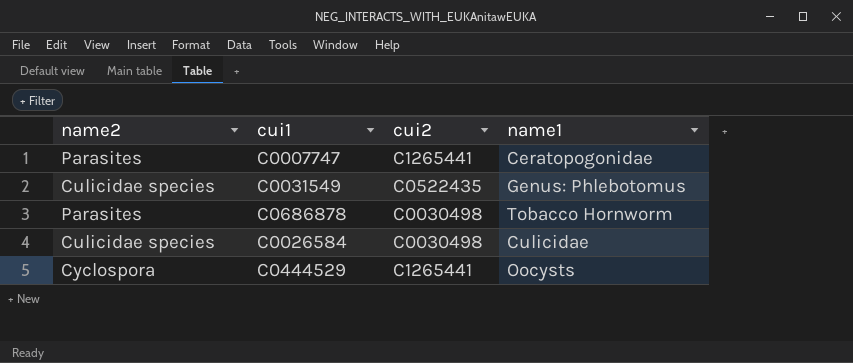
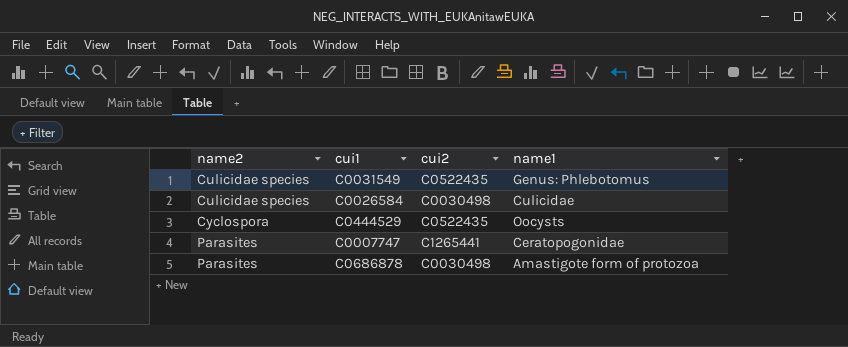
row order: none -> name2 ascending
C0444529 | cui2: C1265441 -> C0522435
C0686878 | name1: Tobacco Hornworm -> Amastigote form of protozoa

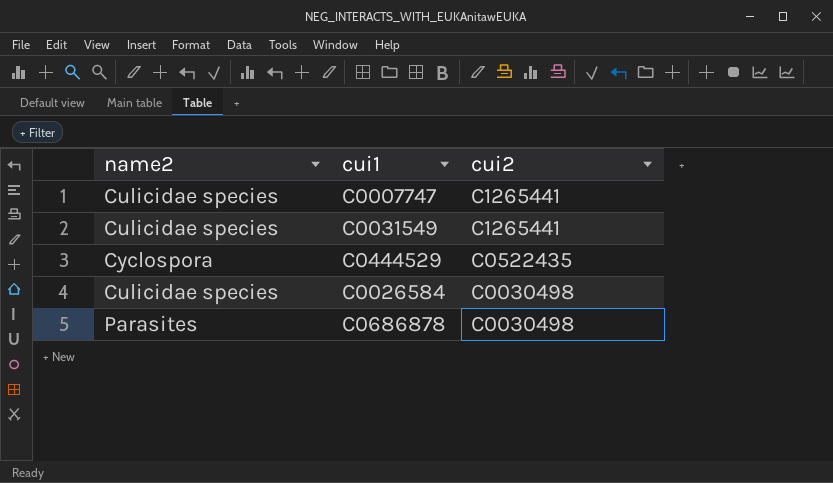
row order: name2 ascending -> cui2 descending
column name1 | position: 4 -> none
C0007747 | name2: Parasites -> Culicidae species
C0031549 | cui2: C0522435 -> C1265441

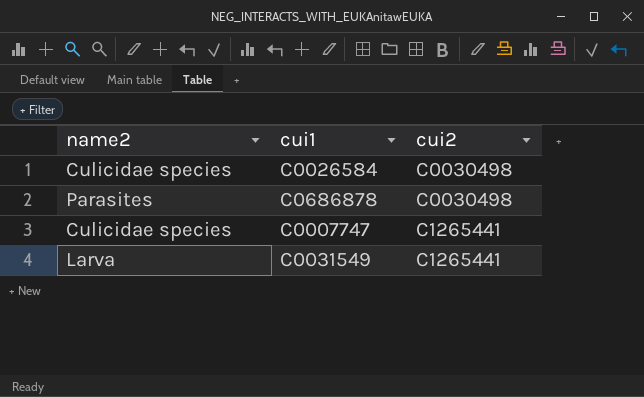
row order: cui2 descending -> cui2 ascending
row C0444529: Cyclospora | C0522435 -> none
C0031549 | name2: Culicidae species -> Larva

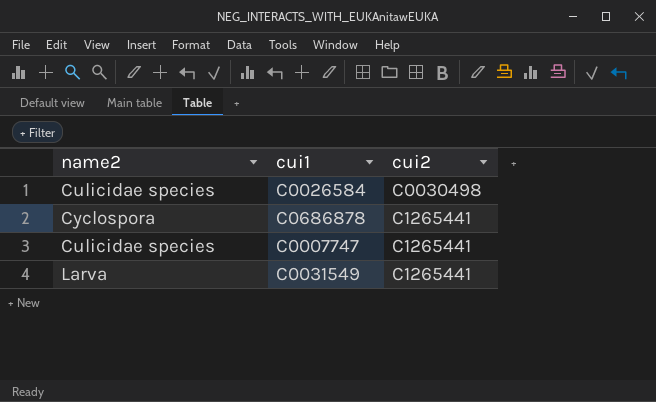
C0686878 | name2: Parasites -> Cyclospora
C0686878 | cui2: C0030498 -> C1265441

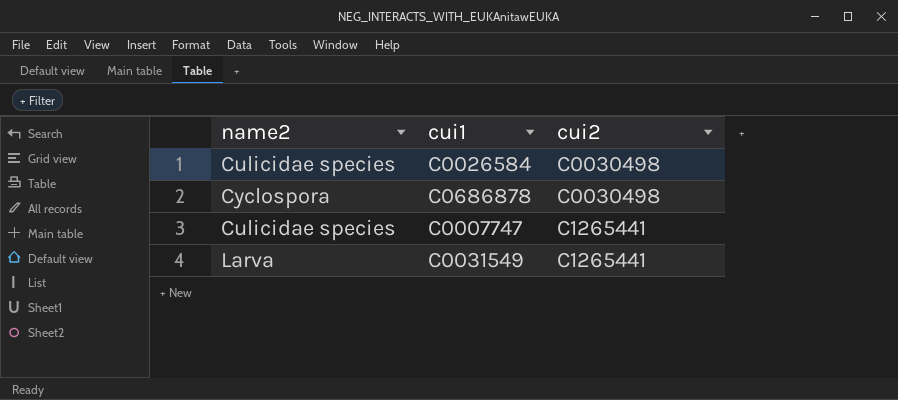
C0686878 | cui2: C1265441 -> C0030498

